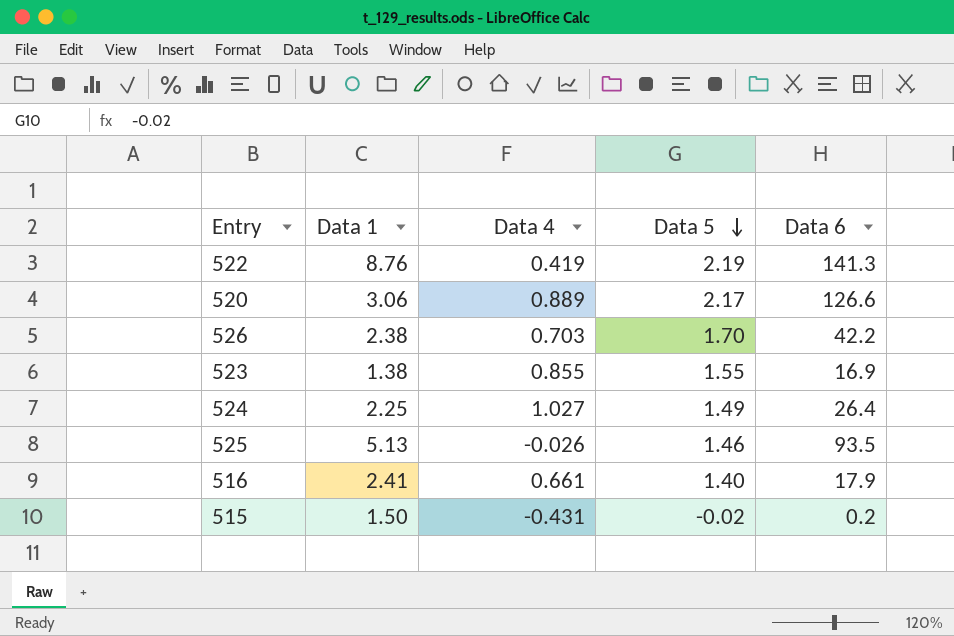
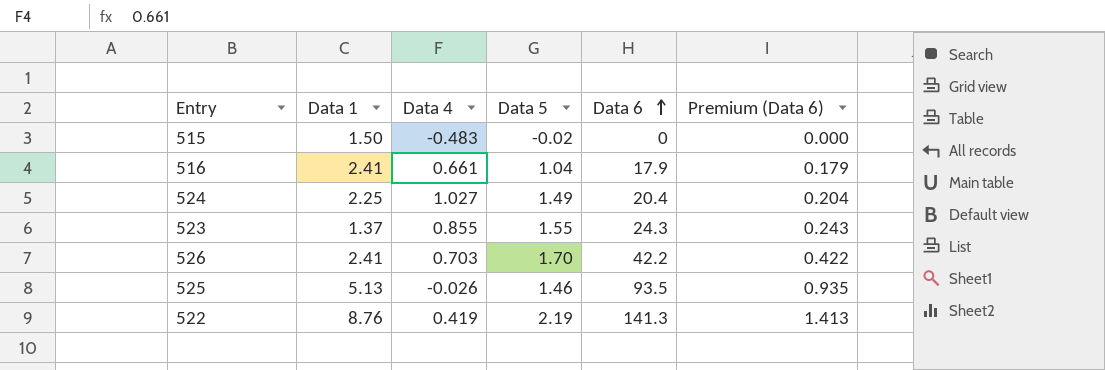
row order: Data 5 descending -> Data 6 ascending
column Premium (Data 6) | formula: none -> [Data 6] * 0.01
row 520: 3.06 | 0.889 | 2.17 | 126.6 -> none
515 | Data 4: -0.431 -> -0.483
515 | Data 6: 0.2 -> 0
516 | Data 5: 1.40 -> 1.04
524 | Data 6: 26.4 -> 20.4
523 | Data 1: 1.38 -> 1.37
523 | Data 6: 16.9 -> 24.3
526 | Data 1: 2.38 -> 2.41

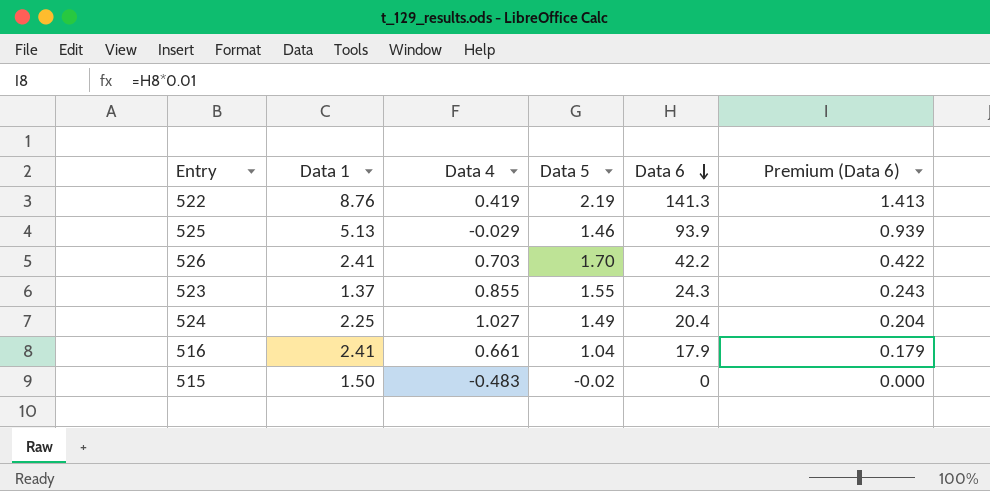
row order: Data 6 ascending -> Data 6 descending
525 | Data 4: -0.026 -> -0.029
525 | Data 6: 93.5 -> 93.9
525 | Premium (Data 6): 0.935 -> 0.939

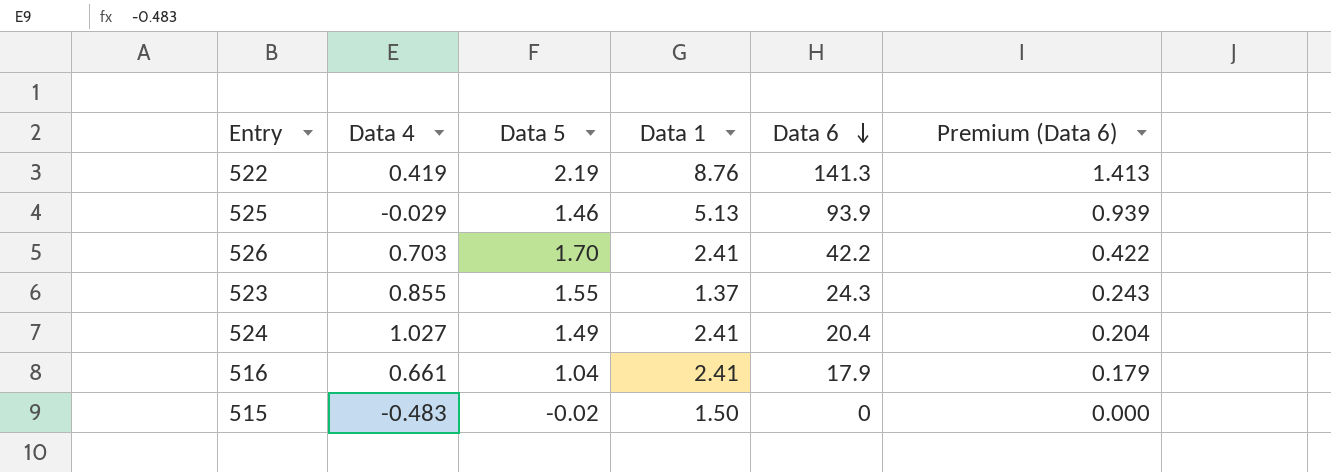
column Data 1 | position: 2 -> 4
524 | Data 1: 2.25 -> 2.41

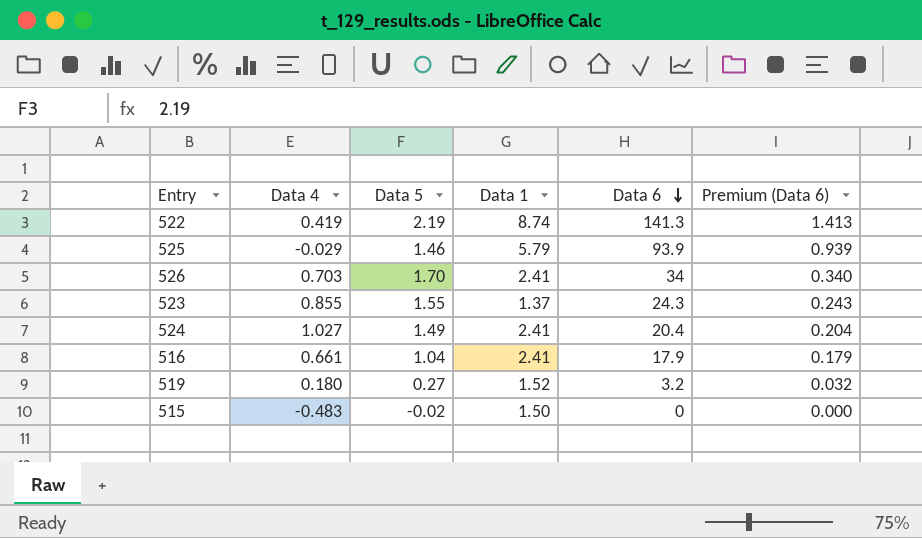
522 | Data 1: 8.76 -> 8.74
525 | Data 1: 5.13 -> 5.79
526 | Data 6: 42.2 -> 34
526 | Premium (Data 6): 0.422 -> 0.340
row 519: none -> 0.180 | 0.27 | 1.52 | 3.2 | 0.032

